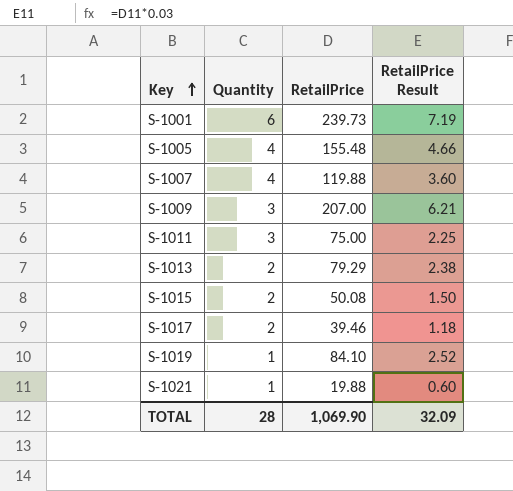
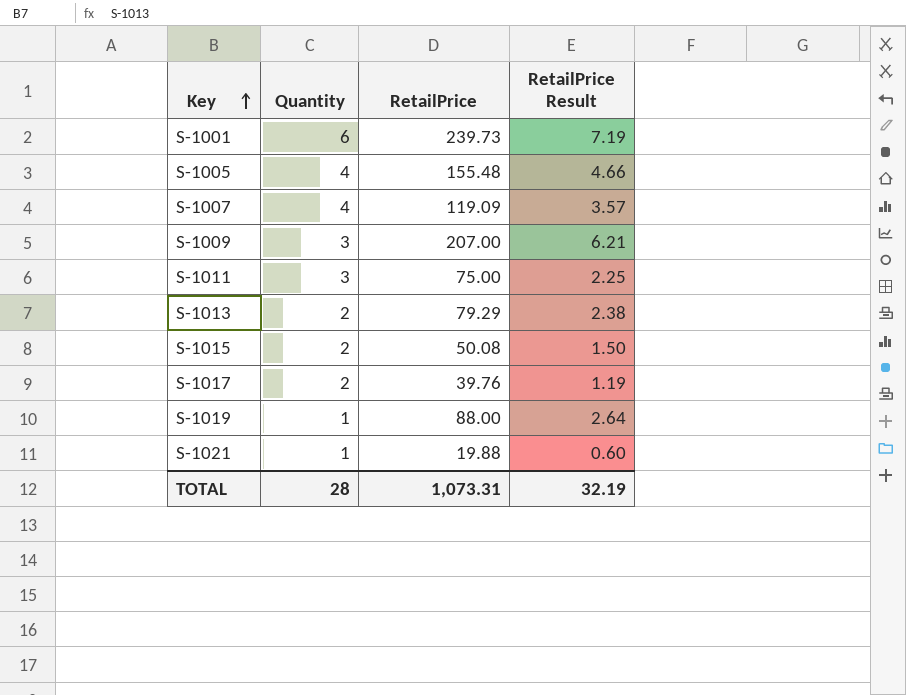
S-1007 | RetailPrice: 119.88 -> 119.09
S-1007 | RetailPrice Result: 3.60 -> 3.57
S-1017 | RetailPrice: 39.46 -> 39.76
S-1017 | RetailPrice Result: 1.18 -> 1.19
S-1019 | RetailPrice: 84.10 -> 88.00
S-1019 | RetailPrice Result: 2.52 -> 2.64
TOTAL | RetailPrice: 1,069.90 -> 1,073.31
TOTAL | RetailPrice Result: 32.09 -> 32.19

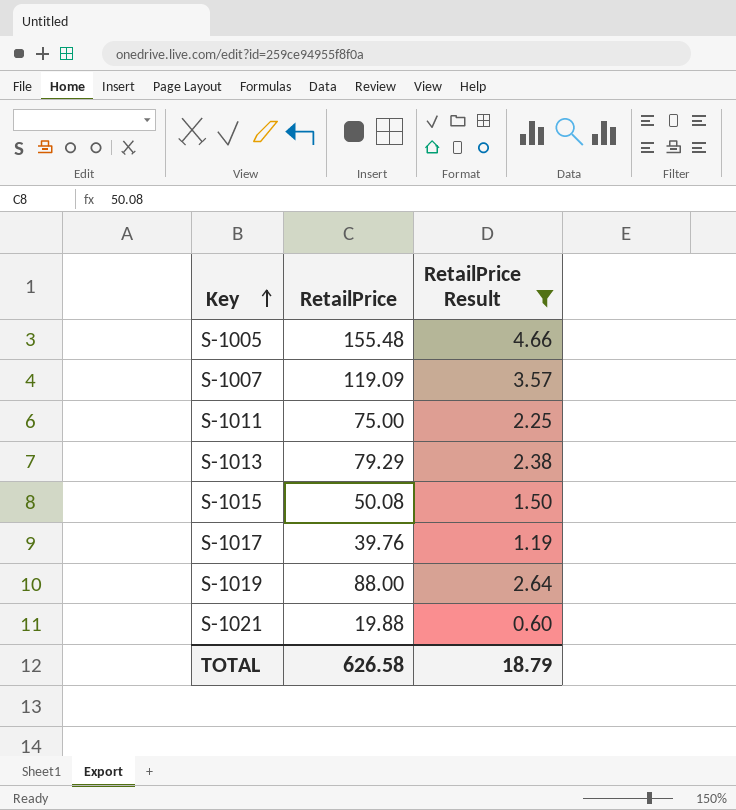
filter: none -> RetailPrice Result <= 4.66
column Quantity | position: 2 -> none
TOTAL | RetailPrice: 1,073.31 -> 626.58
TOTAL | RetailPrice Result: 32.19 -> 18.79

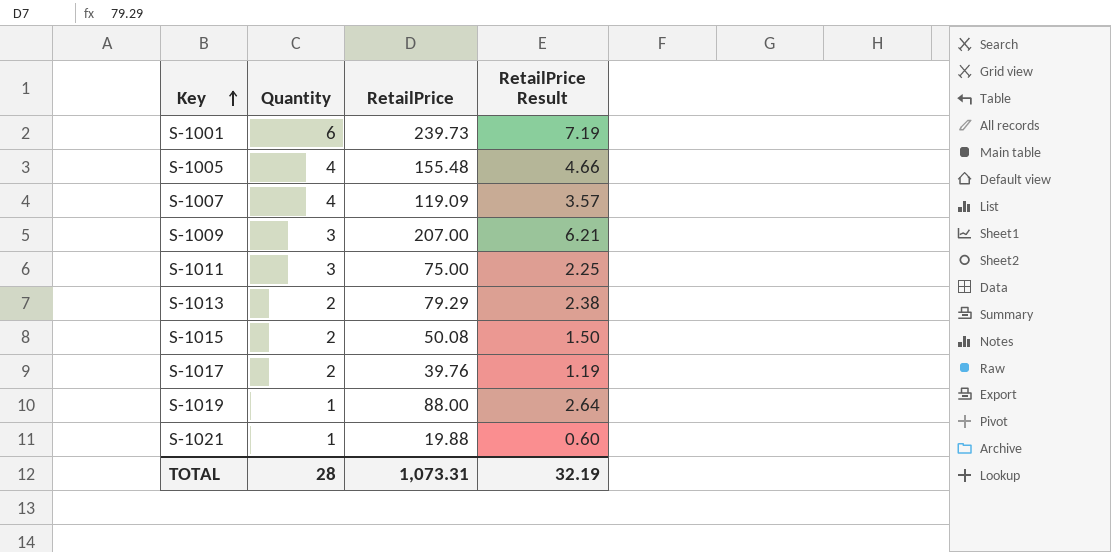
filter: RetailPrice Result <= 4.66 -> none
column Quantity | position: none -> 2
TOTAL | RetailPrice: 626.58 -> 1,073.31
TOTAL | RetailPrice Result: 18.79 -> 32.19

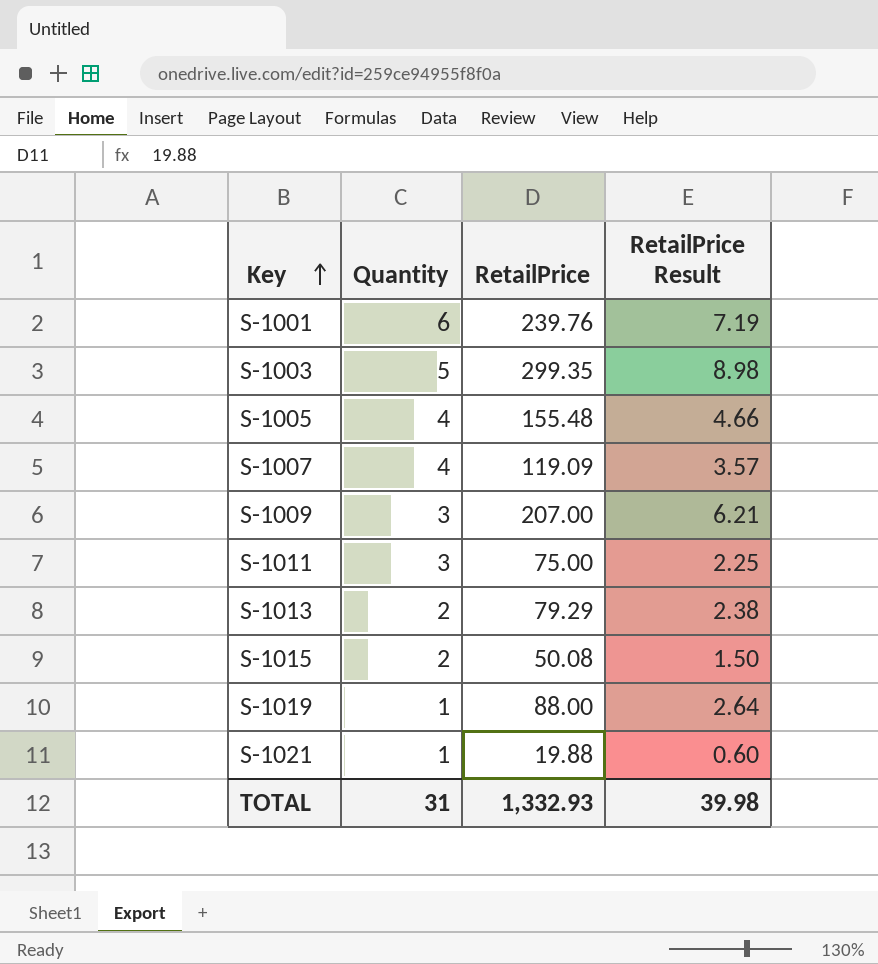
row S-1017: 2 | 39.76 | 1.19 -> none
S-1001 | RetailPrice: 239.73 -> 239.76
row S-1003: none -> 5 | 299.35 | 8.98
TOTAL | Quantity: 28 -> 31
TOTAL | RetailPrice: 1,073.31 -> 1,332.93
TOTAL | RetailPrice Result: 32.19 -> 39.98

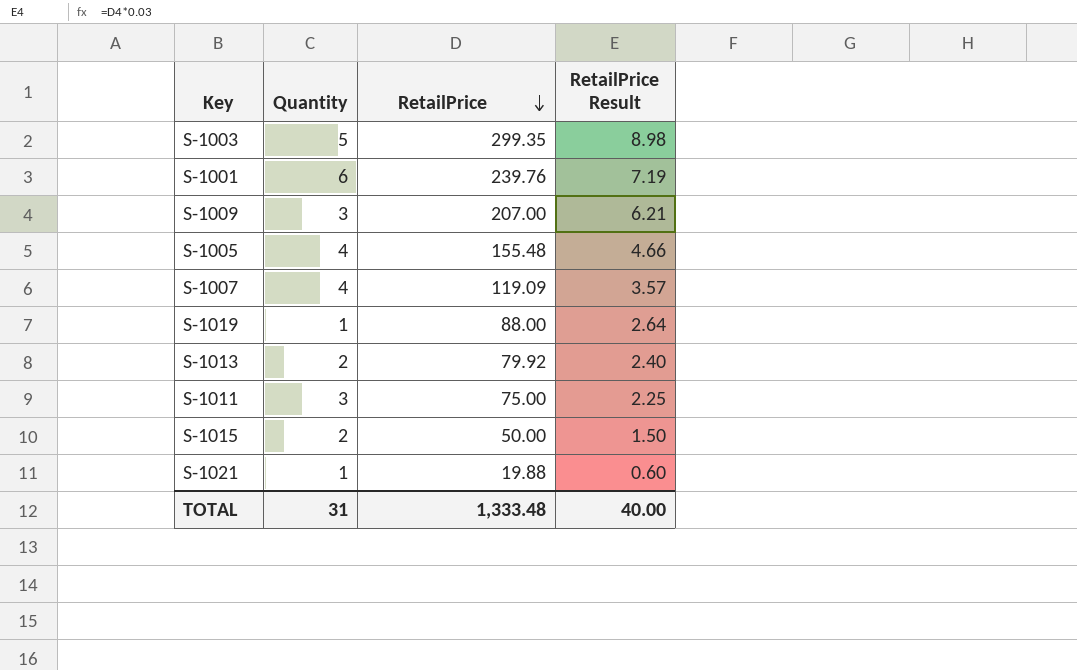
row order: Key ascending -> RetailPrice descending
S-1013 | RetailPrice: 79.29 -> 79.92
S-1013 | RetailPrice Result: 2.38 -> 2.40
S-1015 | RetailPrice: 50.08 -> 50.00
TOTAL | RetailPrice: 1,332.93 -> 1,333.48
TOTAL | RetailPrice Result: 39.98 -> 40.00

